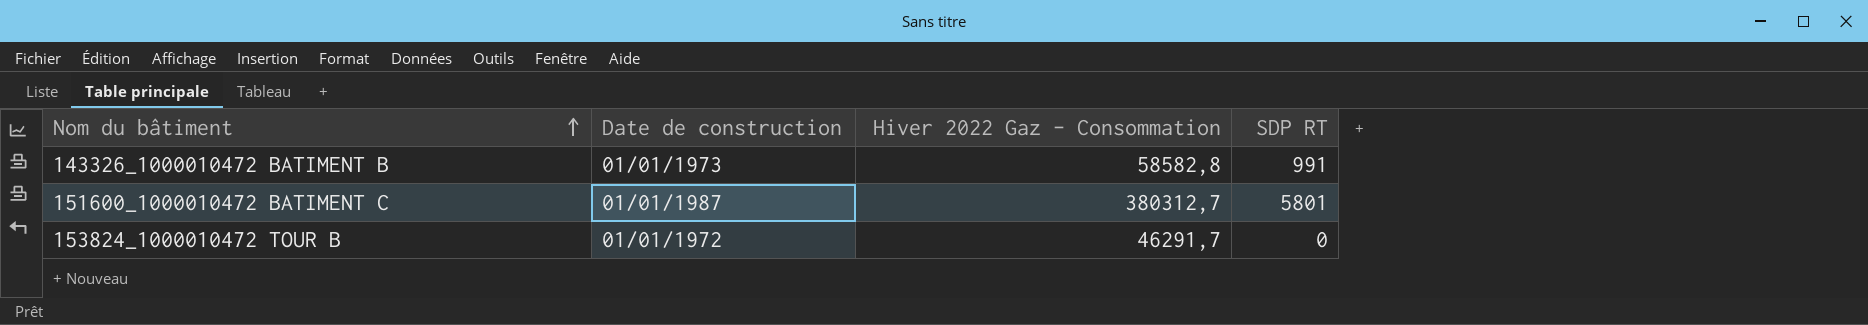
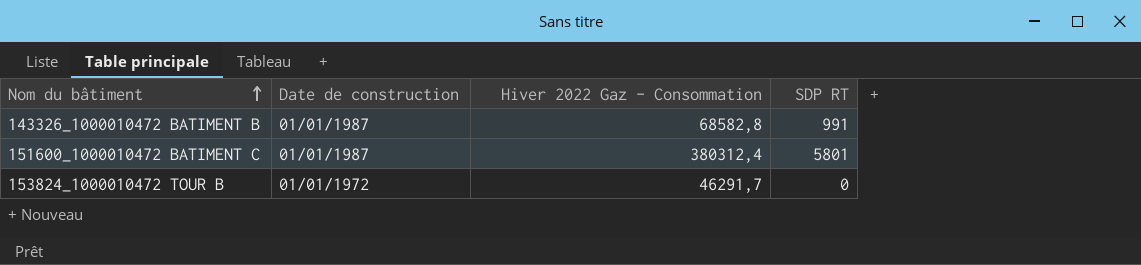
143326_1000010472 BATIMENT B | Date de construction: 01/01/1973 -> 01/01/1987
143326_1000010472 BATIMENT B | Hiver 2022 Gaz - Consommation: 58582,8 -> 68582,8
151600_1000010472 BATIMENT C | Hiver 2022 Gaz - Consommation: 380312,7 -> 380312,4

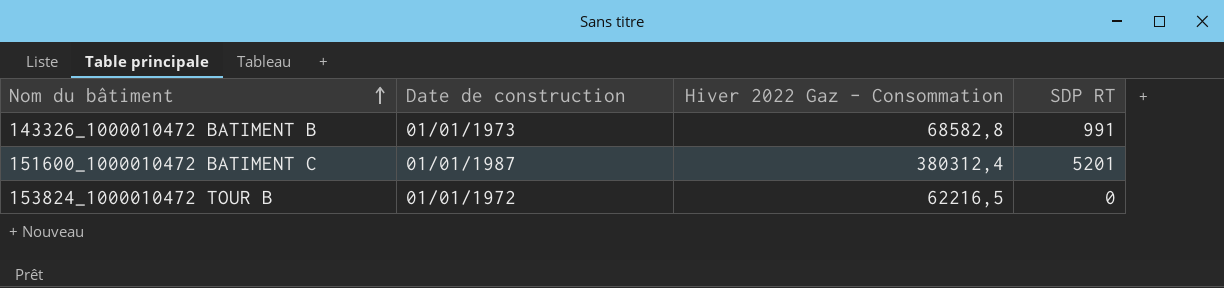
143326_1000010472 BATIMENT B | Date de construction: 01/01/1987 -> 01/01/1973
151600_1000010472 BATIMENT C | SDP RT: 5801 -> 5201
153824_1000010472 TOUR B | Hiver 2022 Gaz - Consommation: 46291,7 -> 62216,5

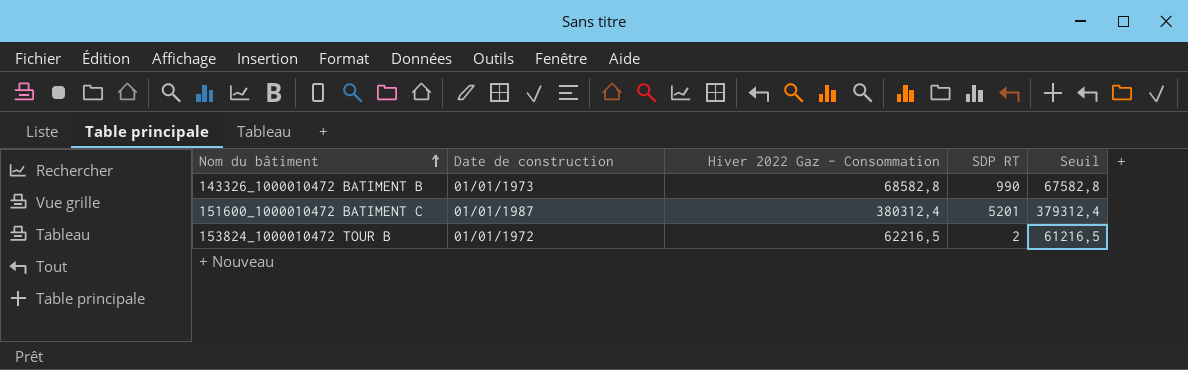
column Seuil | formula: none -> [Hiver 2022 Gaz - Consommation] - 1000
143326_1000010472 BATIMENT B | SDP RT: 991 -> 990
153824_1000010472 TOUR B | SDP RT: 0 -> 2

